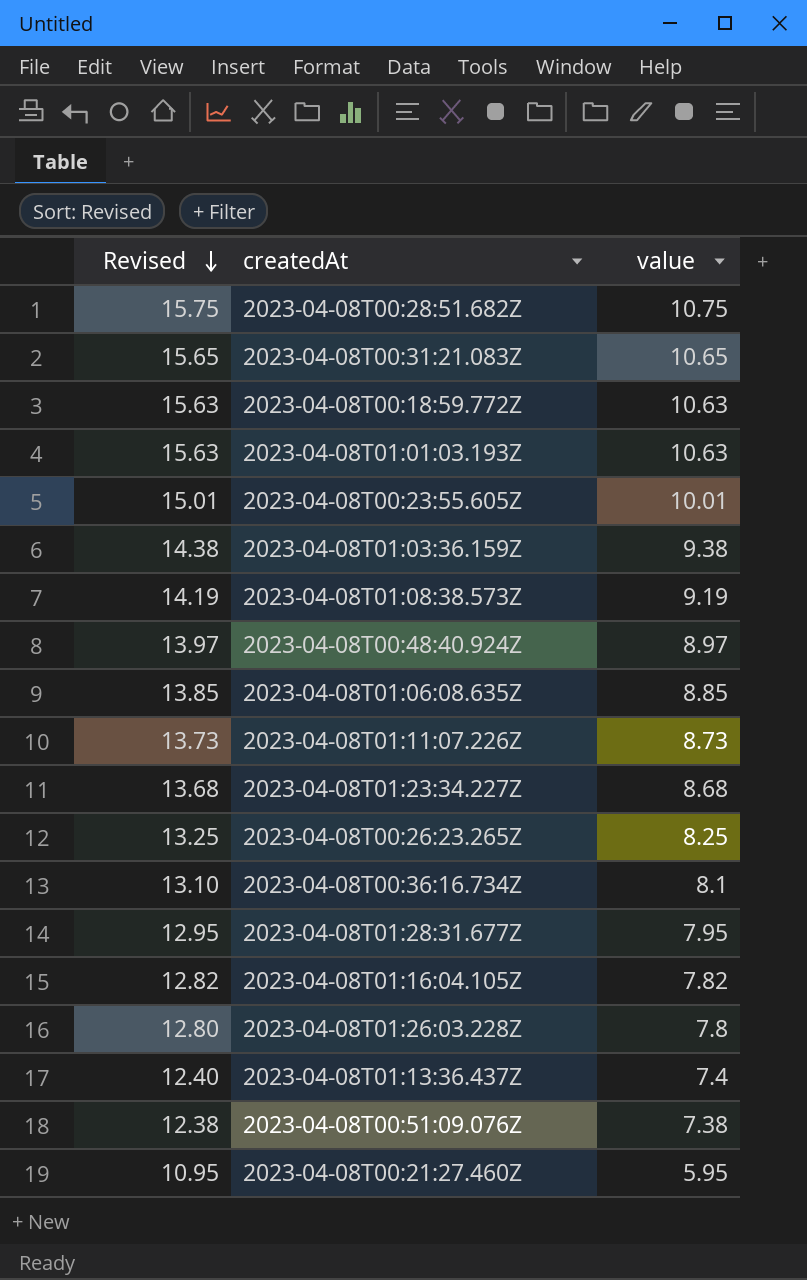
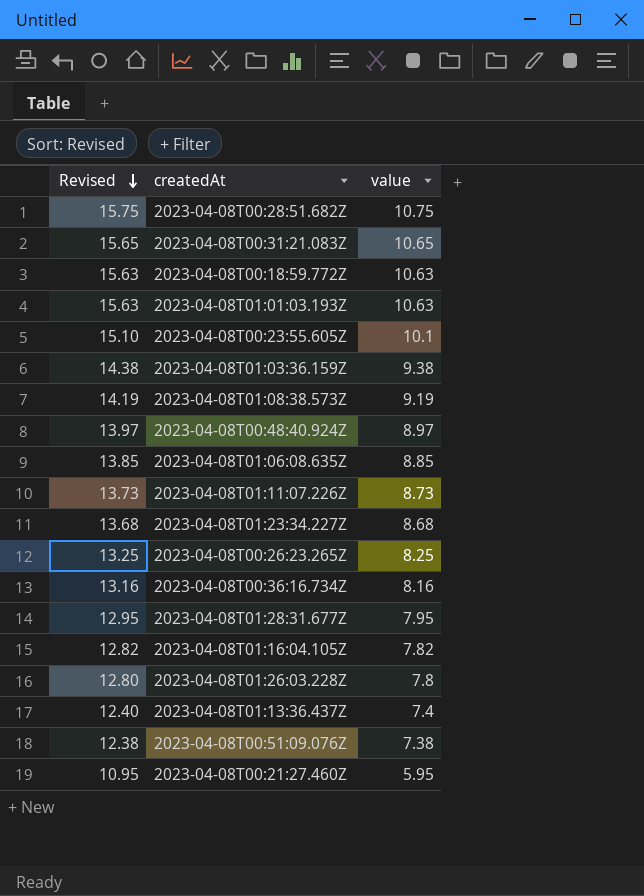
2023-04-08T00:23:55.605Z | Revised: 15.01 -> 15.10
2023-04-08T00:23:55.605Z | value: 10.01 -> 10.1
2023-04-08T00:36:16.734Z | Revised: 13.10 -> 13.16
2023-04-08T00:36:16.734Z | value: 8.1 -> 8.16

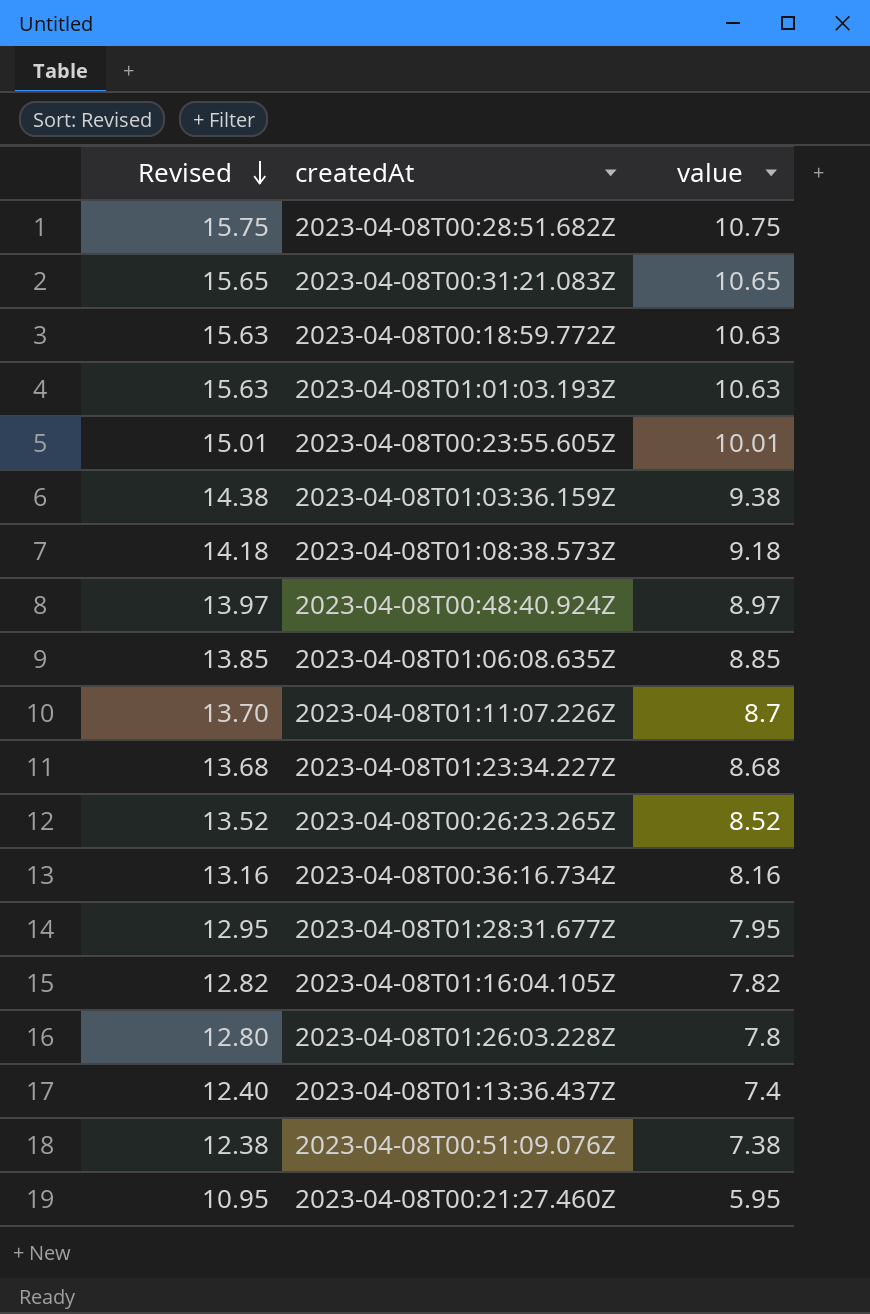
2023-04-08T00:23:55.605Z | Revised: 15.10 -> 15.01
2023-04-08T00:23:55.605Z | value: 10.1 -> 10.01
2023-04-08T01:08:38.573Z | Revised: 14.19 -> 14.18
2023-04-08T01:08:38.573Z | value: 9.19 -> 9.18
2023-04-08T01:11:07.226Z | Revised: 13.73 -> 13.70
2023-04-08T01:11:07.226Z | value: 8.73 -> 8.7
2023-04-08T00:26:23.265Z | Revised: 13.25 -> 13.52
2023-04-08T00:26:23.265Z | value: 8.25 -> 8.52

